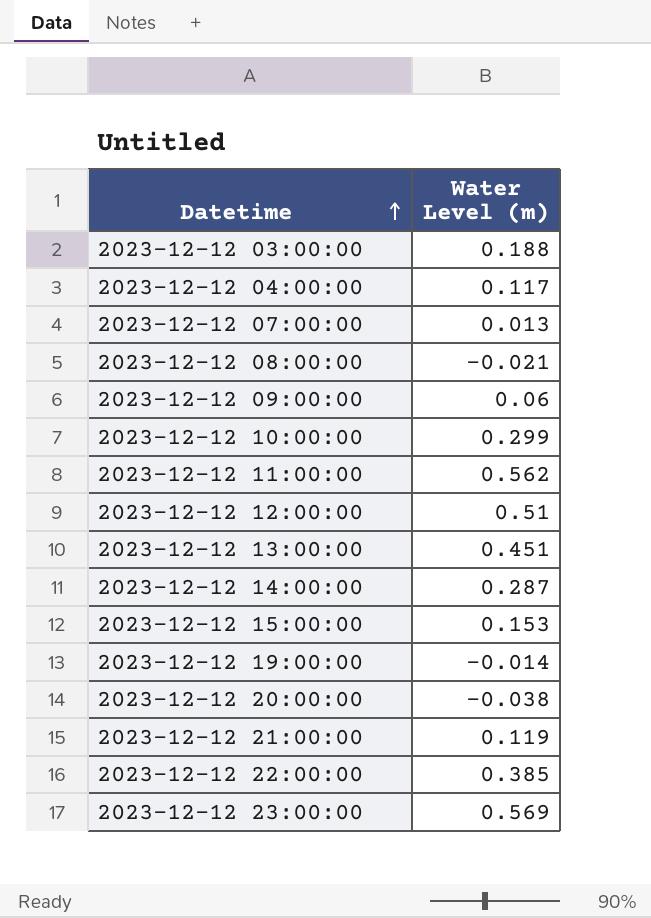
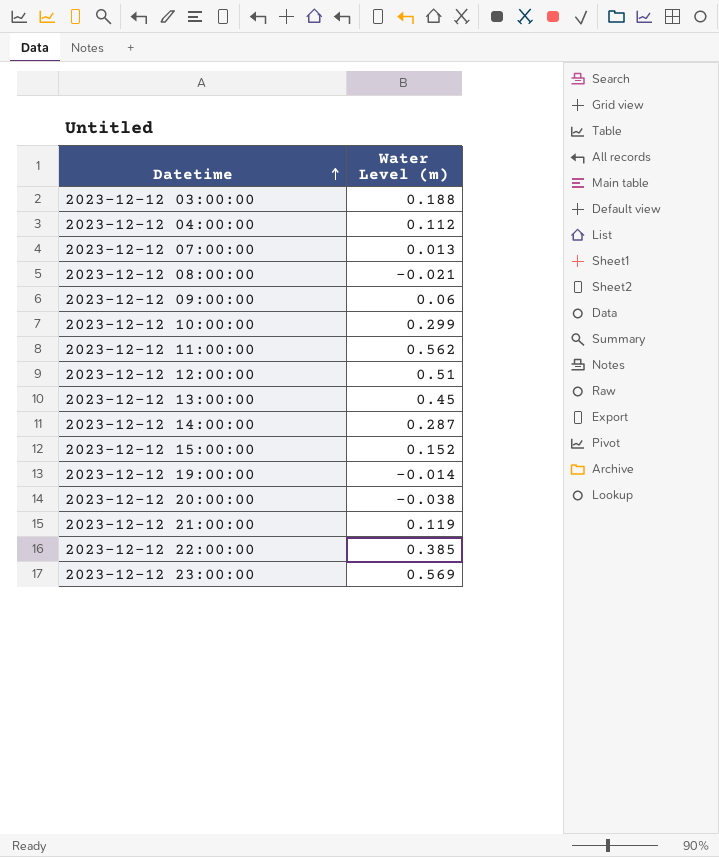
2023-12-12 04:00:00 | Water Level (m): 0.117 -> 0.112
2023-12-12 13:00:00 | Water Level (m): 0.451 -> 0.45
2023-12-12 15:00:00 | Water Level (m): 0.153 -> 0.152

